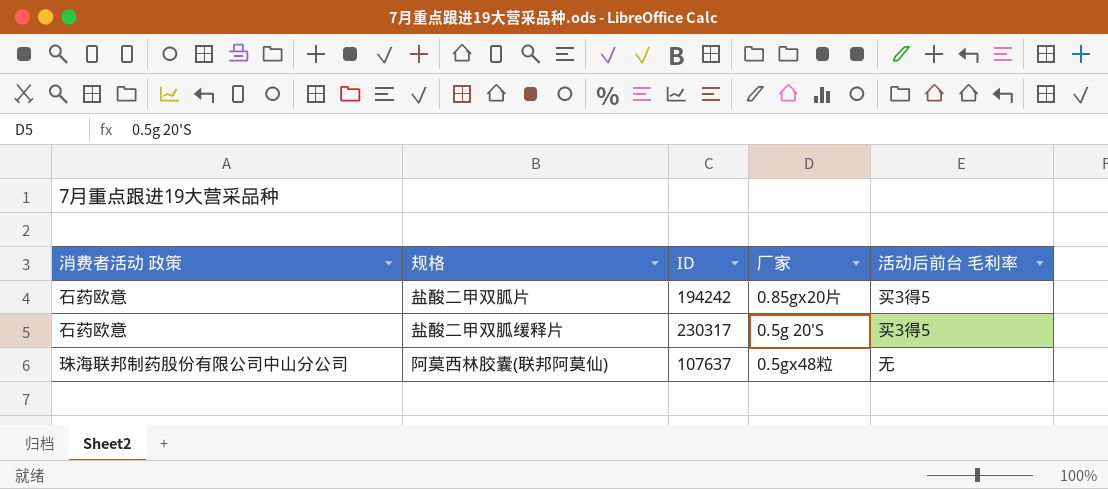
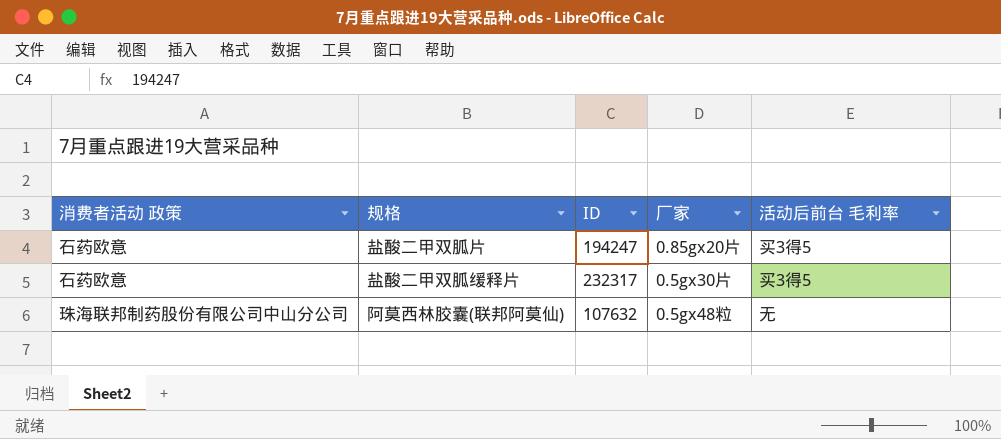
盐酸二甲双胍片 | ID: 194242 -> 194247
盐酸二甲双胍缓释片 | ID: 230317 -> 232317
盐酸二甲双胍缓释片 | 厂家: 0.5g 20'S -> 0.5gx30片
阿莫西林胶囊(联邦阿莫仙) | ID: 107637 -> 107632

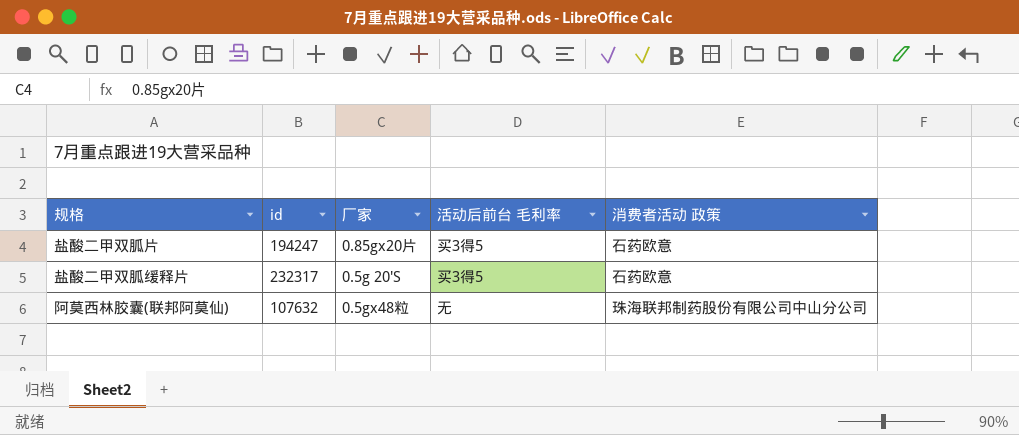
column name: ID -> id
column 消费者活动 政策 | position: 1 -> 5
盐酸二甲双胍缓释片 | 厂家: 0.5gx30片 -> 0.5g 20'S

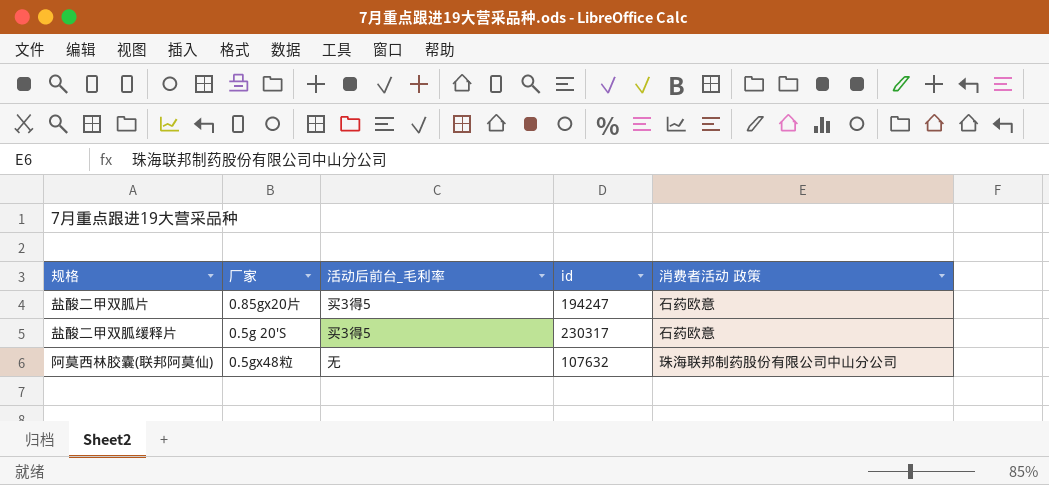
column name: 活动后前台 毛利率 -> 活动后前台_毛利率
column id | position: 2 -> 4
盐酸二甲双胍缓释片 | id: 232317 -> 230317

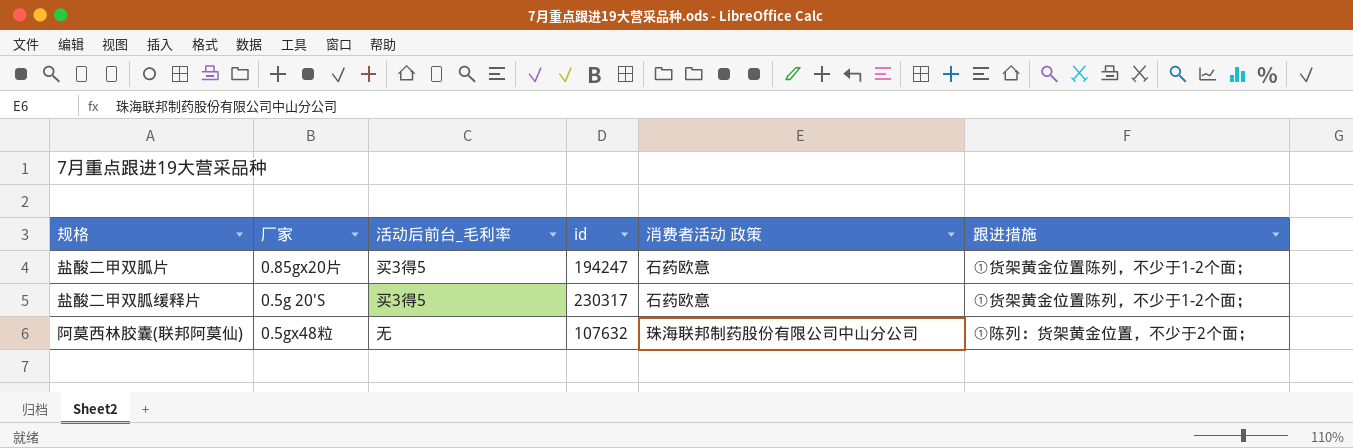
column 跟进措施 | position: none -> 6

